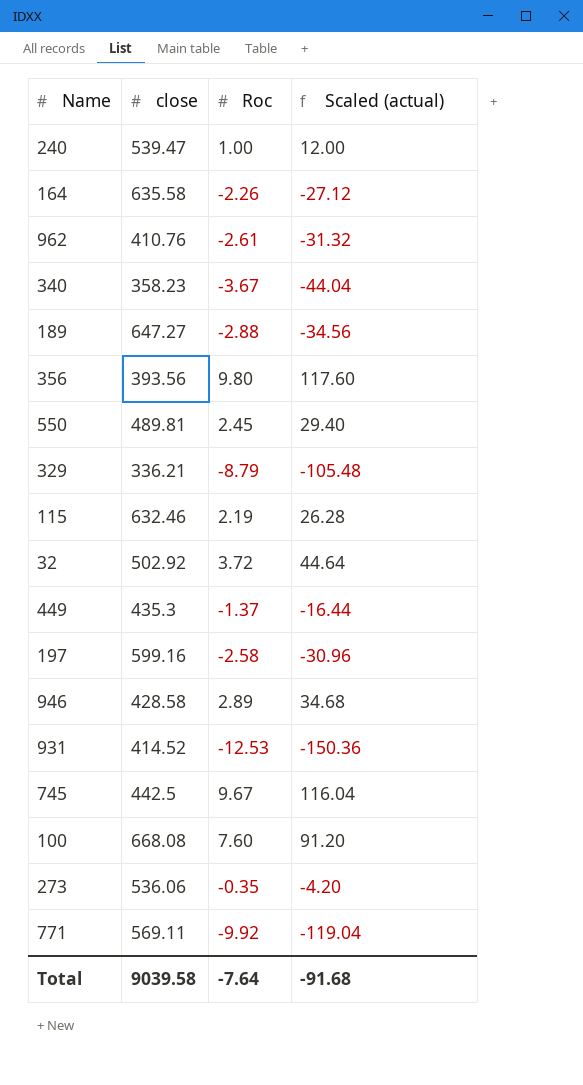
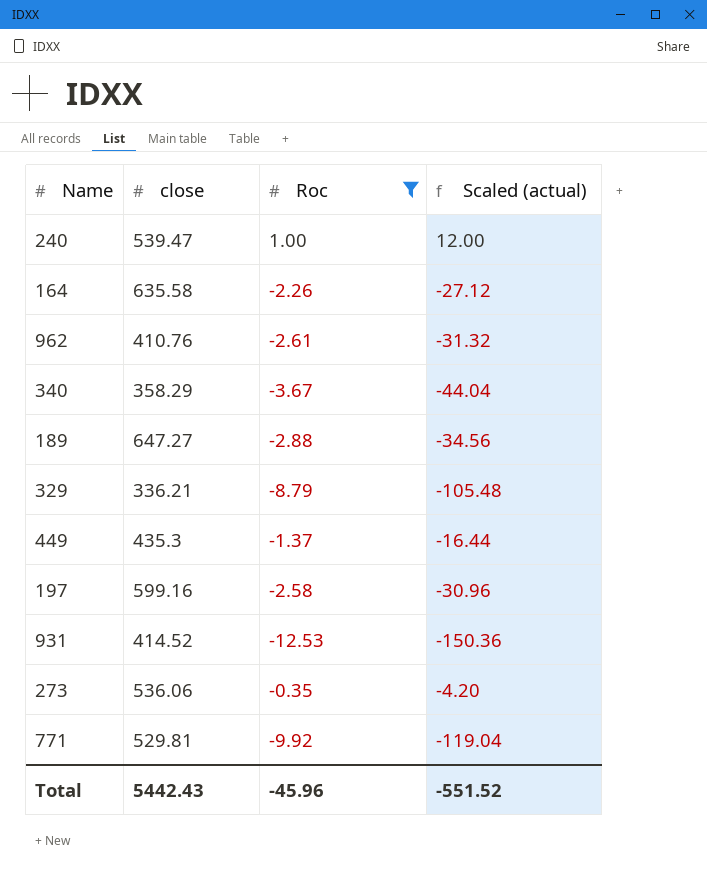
filter: none -> Roc <= 1.00
340 | close: 358.23 -> 358.29
771 | close: 569.11 -> 529.81
Total | close: 9039.58 -> 5442.43
Total | Roc: -7.64 -> -45.96
Total | Scaled (actual): -91.68 -> -551.52

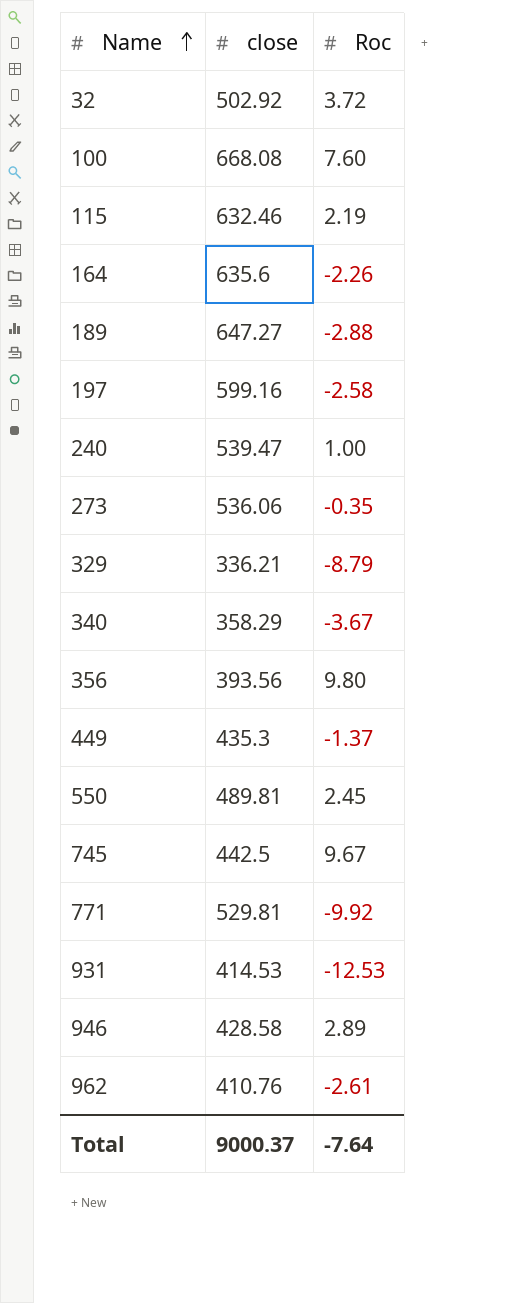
filter: Roc <= 1.00 -> none
row order: none -> Name ascending
column Scaled (actual) | formula: [Roc] * 12 -> none
164 | close: 635.58 -> 635.6
931 | close: 414.52 -> 414.53
Total | close: 5442.43 -> 9000.37
Total | Roc: -45.96 -> -7.64

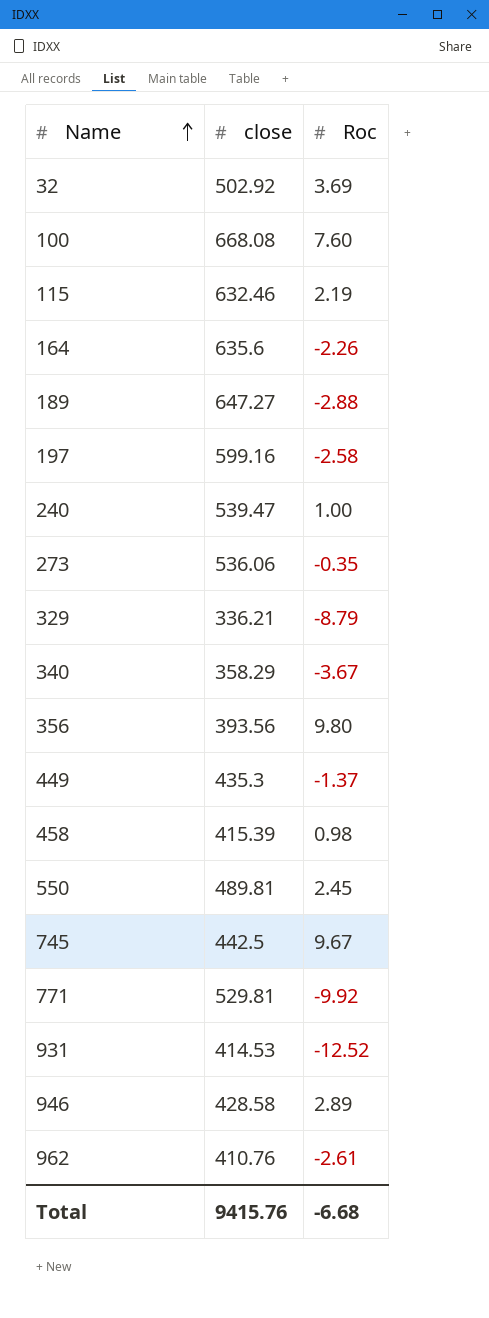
32 | Roc: 3.72 -> 3.69
row 458: none -> 415.39 | 0.98
931 | Roc: -12.53 -> -12.52
Total | close: 9000.37 -> 9415.76
Total | Roc: -7.64 -> -6.68

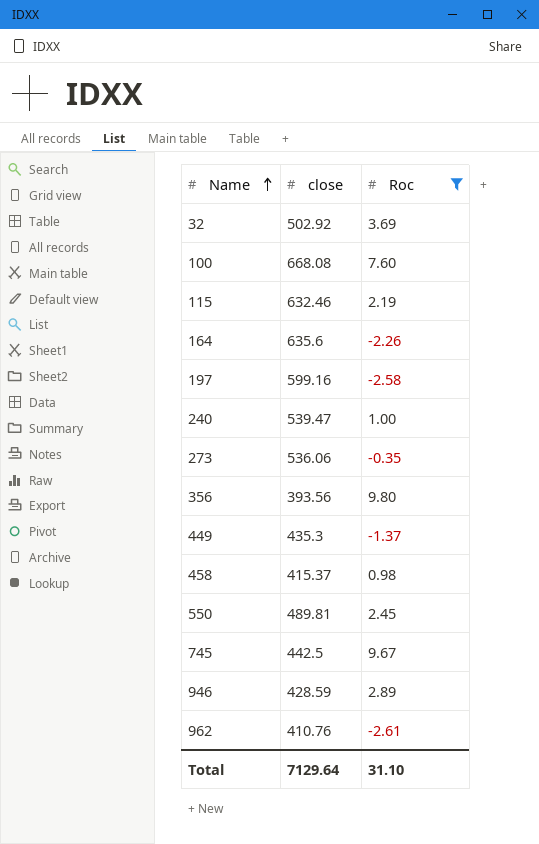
filter: none -> Roc >= -2.61
458 | close: 415.39 -> 415.37
946 | close: 428.58 -> 428.59
Total | close: 9415.76 -> 7129.64
Total | Roc: -6.68 -> 31.10

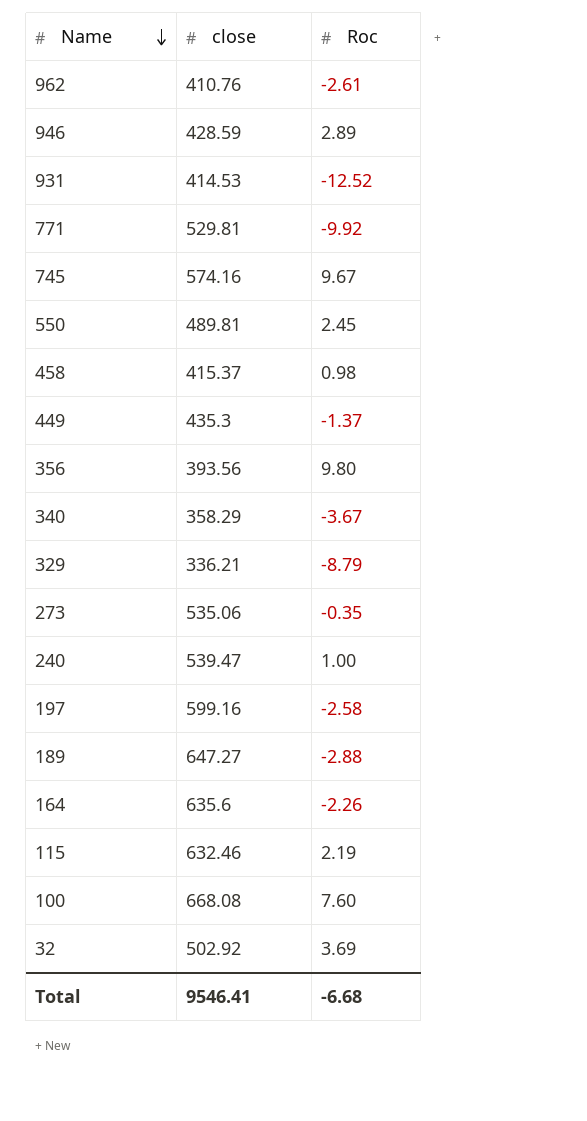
filter: Roc >= -2.61 -> none
row order: Name ascending -> Name descending
745 | close: 442.5 -> 574.16
273 | close: 536.06 -> 535.06
Total | close: 7129.64 -> 9546.41
Total | Roc: 31.10 -> -6.68

